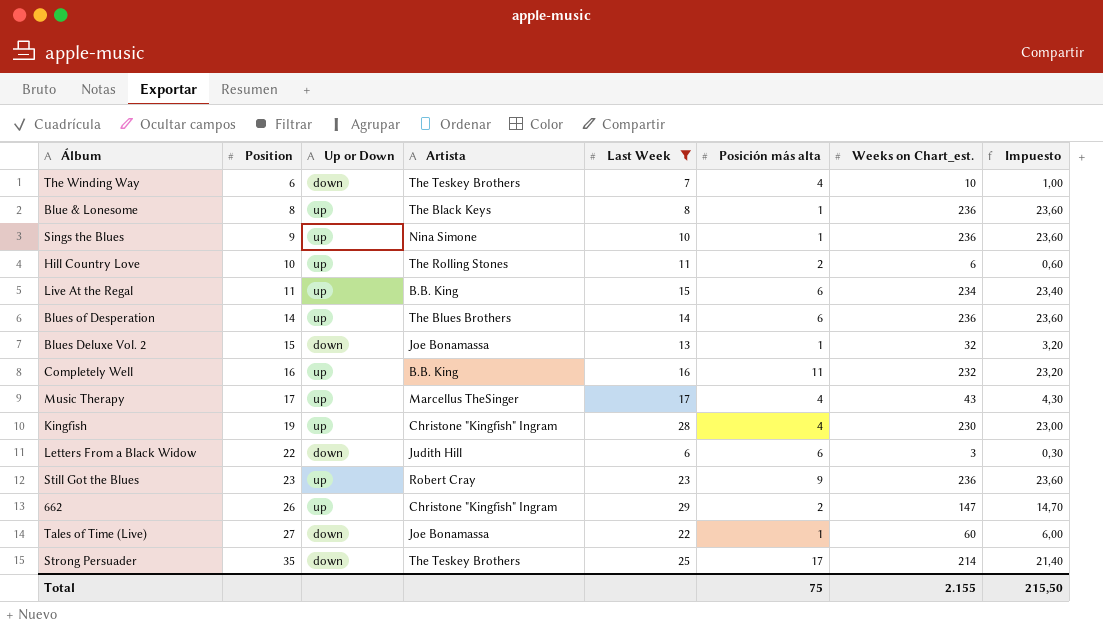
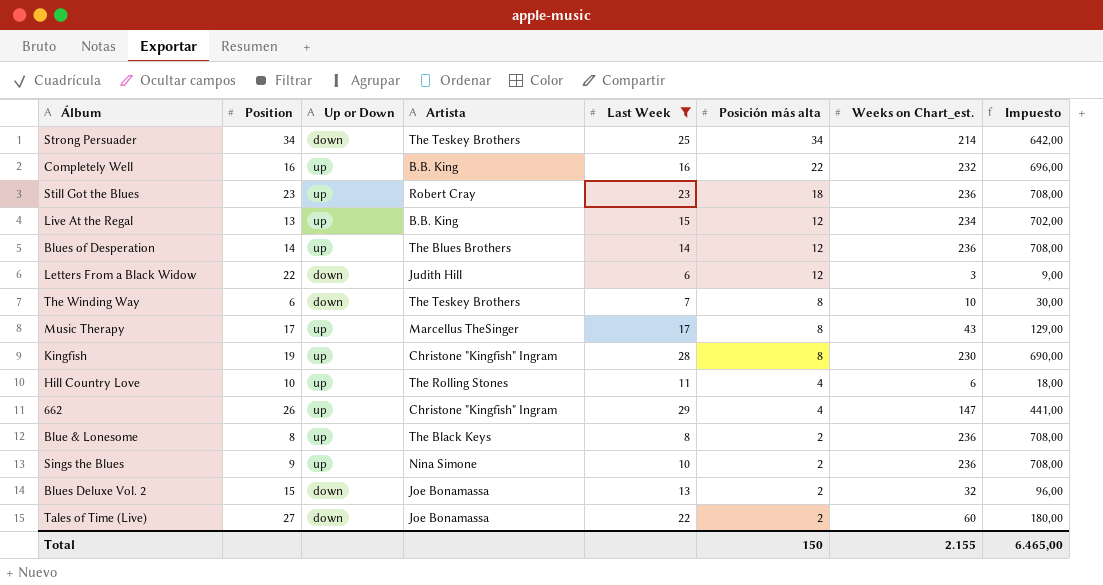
row order: Position ascending -> Posición más alta descending
column Impuesto | formula: [Weeks on Chart_est.] * 0,1 -> [Weeks on Chart_est.] * 3
Strong Persuader | Position: 35 -> 34
Strong Persuader | Posición más alta: 17 -> 34
Completely Well | Posición más alta: 11 -> 22
Still Got the Blues | Posición más alta: 9 -> 18
Live At the Regal | Position: 11 -> 13
Live At the Regal | Posición más alta: 6 -> 12
Blues of Desperation | Posición más alta: 6 -> 12
Letters From a Black Widow | Posición más alta: 6 -> 12
The Winding Way | Posición más alta: 4 -> 8
Music Therapy | Posición más alta: 4 -> 8
Kingfish | Posición más alta: 4 -> 8
Hill Country Love | Posición más alta: 2 -> 4
662 | Posición más alta: 2 -> 4
Blue & Lonesome | Posición más alta: 1 -> 2
Sings the Blues | Posición más alta: 1 -> 2
Blues Deluxe Vol. 2 | Posición más alta: 1 -> 2
Tales of Time (Live) | Posición más alta: 1 -> 2
Total | Posición más alta: 75 -> 150
Total | Impuesto: 215,50 -> 6.465,00

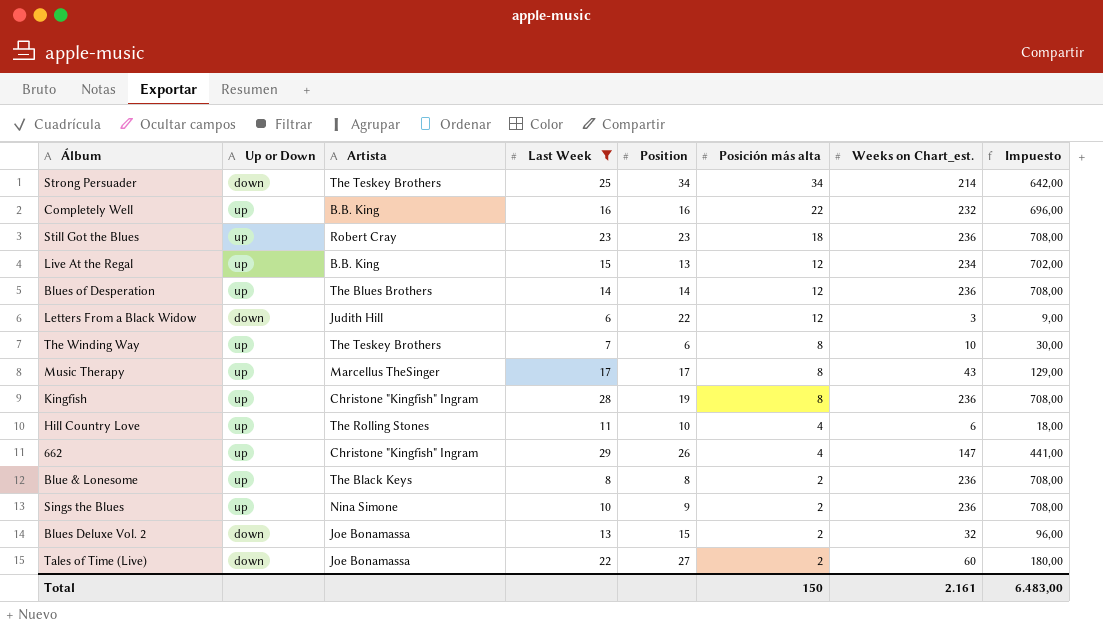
column Position | position: 2 -> 5
The Winding Way | Up or Down: down -> up
Kingfish | Weeks on Chart_est.: 230 -> 236
Kingfish | Impuesto: 690,00 -> 708,00
Total | Weeks on Chart_est.: 2.155 -> 2.161
Total | Impuesto: 6.465,00 -> 6.483,00

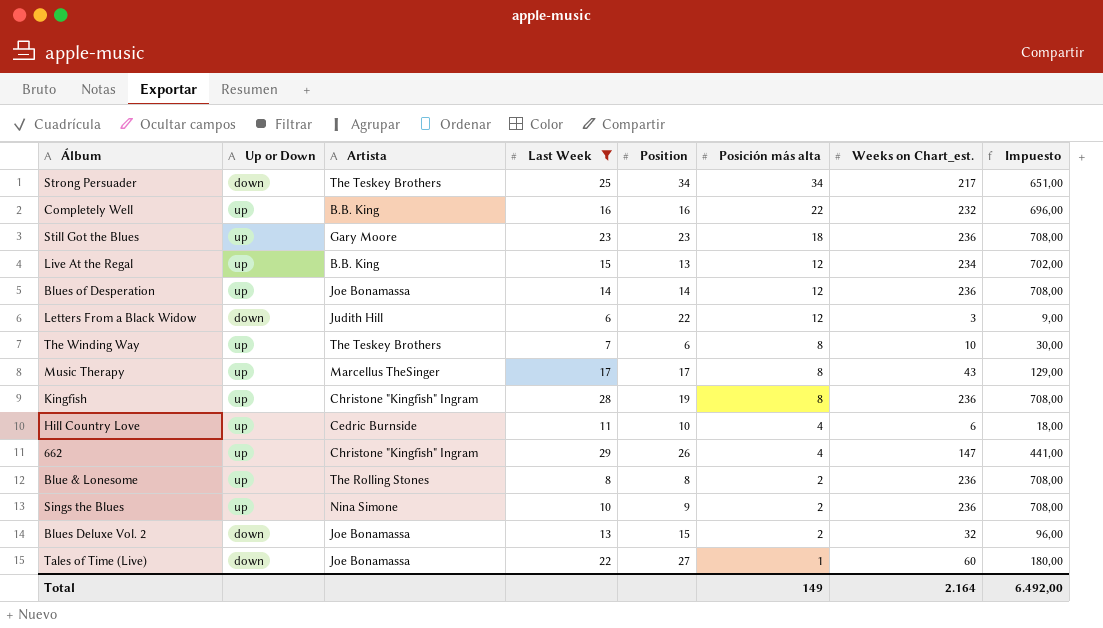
Strong Persuader | Weeks on Chart_est.: 214 -> 217
Strong Persuader | Impuesto: 642,00 -> 651,00
Still Got the Blues | Artista: Robert Cray -> Gary Moore
Blues of Desperation | Artista: The Blues Brothers -> Joe Bonamassa
Hill Country Love | Artista: The Rolling Stones -> Cedric Burnside
Blue & Lonesome | Artista: The Black Keys -> The Rolling Stones
Tales of Time (Live) | Posición más alta: 2 -> 1
Total | Posición más alta: 150 -> 149
Total | Weeks on Chart_est.: 2.161 -> 2.164
Total | Impuesto: 6.483,00 -> 6.492,00

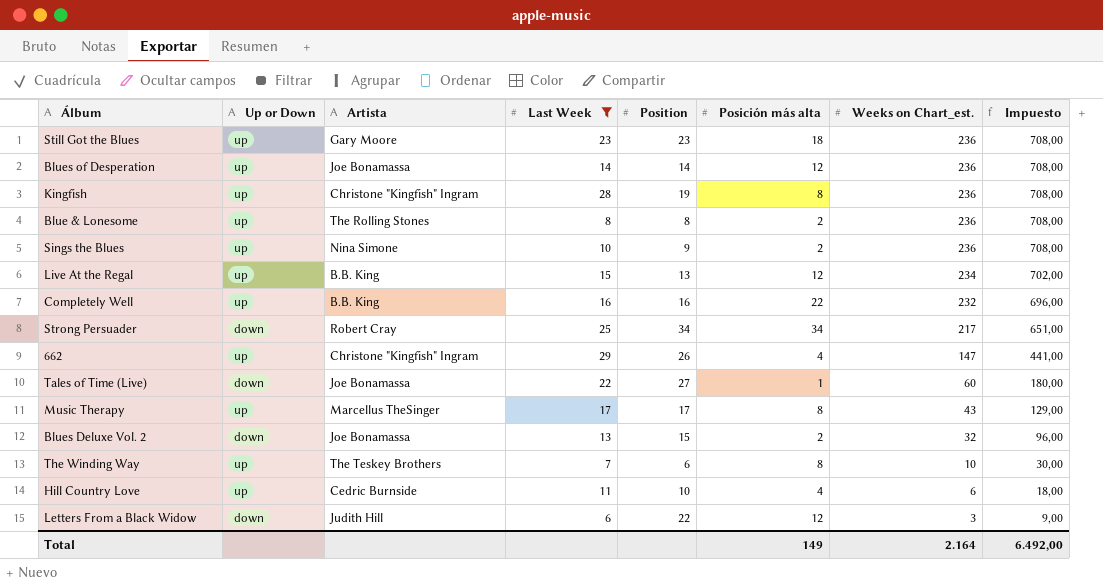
row order: Posición más alta descending -> Weeks on Chart_est. descending
Strong Persuader | Artista: The Teskey Brothers -> Robert Cray

